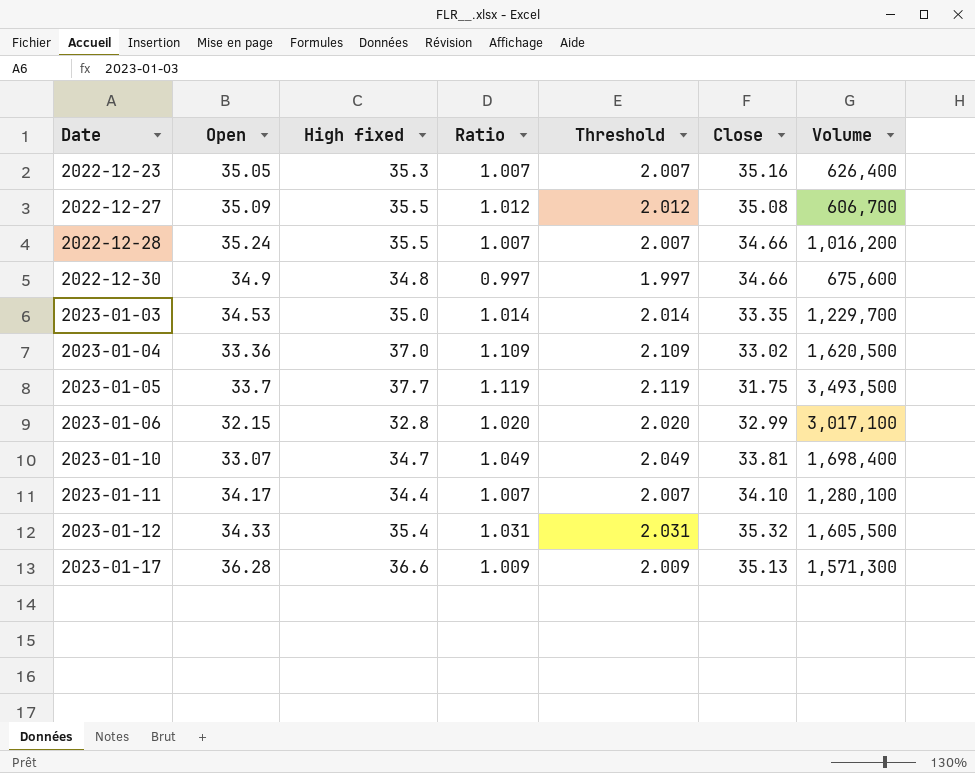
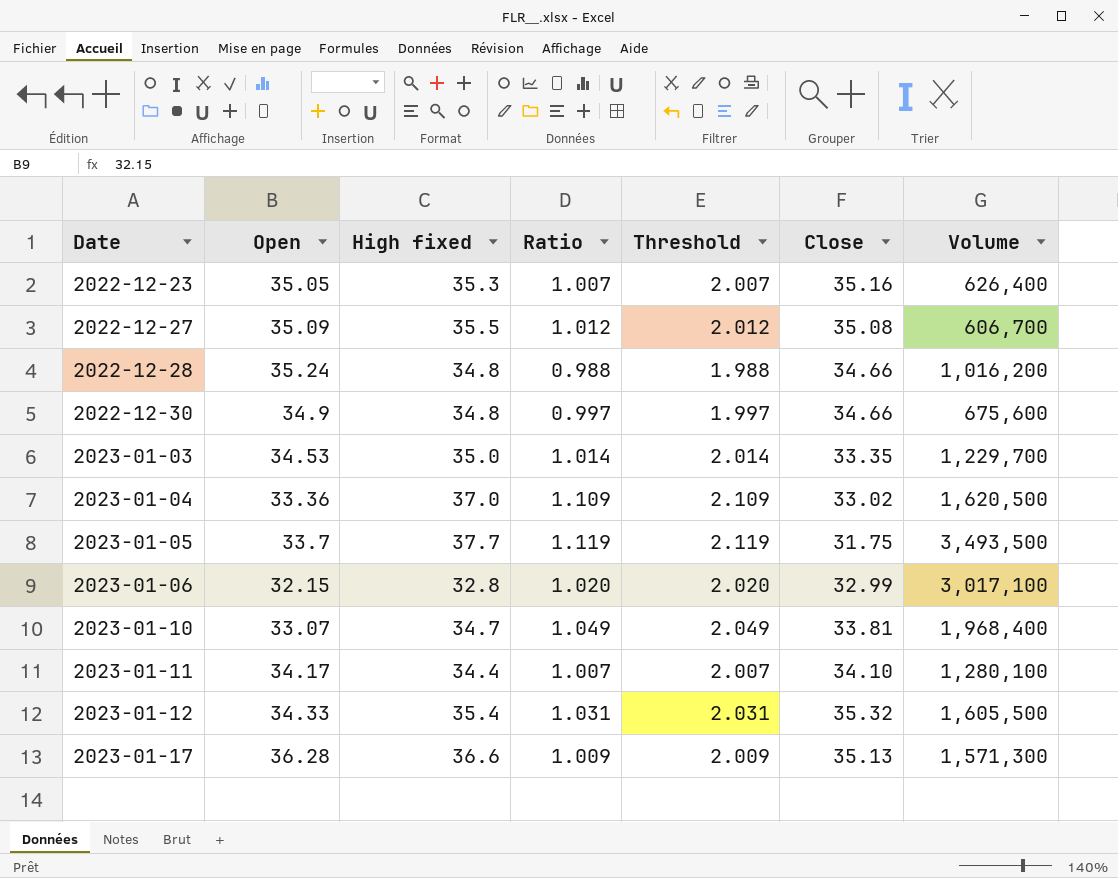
2022-12-28 | High fixed: 35.5 -> 34.8
2022-12-28 | Ratio: 1.007 -> 0.988
2022-12-28 | Threshold: 2.007 -> 1.988
2023-01-10 | Volume: 1,698,400 -> 1,968,400

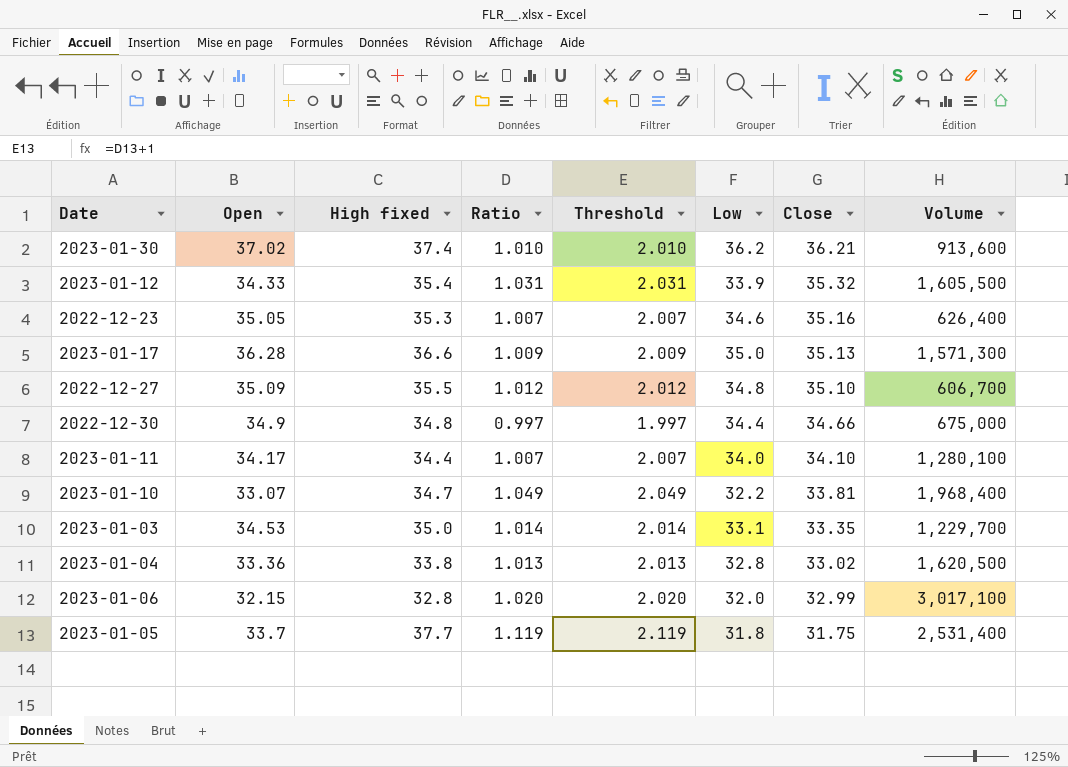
row order: Date ascending -> Close descending
column Low | position: none -> 6
row 2022-12-28: 35.24 | 34.8 | 0.988 | 1.988 | 34.66 | 1,016,200 -> none
row 2023-01-30: none -> 37.02 | 37.4 | 1.010 | 2.010 | 36.2 | 36.21 | 913,600
2022-12-27 | Close: 35.08 -> 35.10
2022-12-30 | Volume: 675,600 -> 675,000
2023-01-04 | High fixed: 37.0 -> 33.8
2023-01-04 | Ratio: 1.109 -> 1.013
2023-01-04 | Threshold: 2.109 -> 2.013
2023-01-05 | Volume: 3,493,500 -> 2,531,400

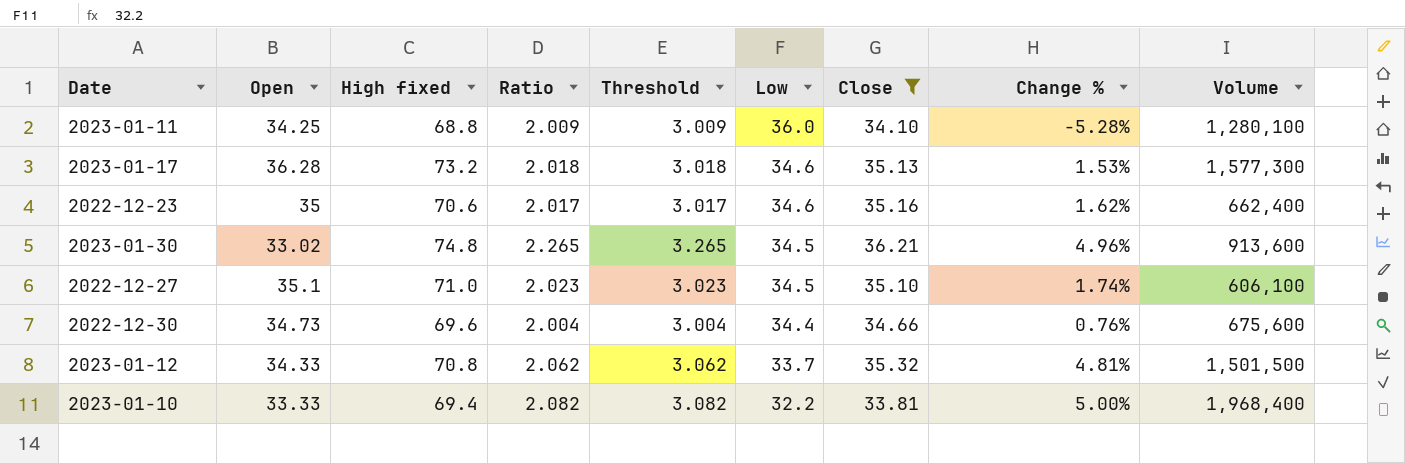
filter: none -> Close >= 33.81
row order: Close descending -> Low descending
column Change % | formula: none -> ([Close] - [Low]) / [Low]
2023-01-11 | Open: 34.17 -> 34.25
2023-01-11 | High fixed: 34.4 -> 68.8
2023-01-11 | Ratio: 1.007 -> 2.009
2023-01-11 | Threshold: 2.007 -> 3.009
2023-01-11 | Low: 34.0 -> 36.0
2023-01-17 | High fixed: 36.6 -> 73.2
2023-01-17 | Ratio: 1.009 -> 2.018
2023-01-17 | Threshold: 2.009 -> 3.018
2023-01-17 | Low: 35.0 -> 34.6
2023-01-17 | Volume: 1,571,300 -> 1,577,300
2022-12-23 | Open: 35.05 -> 35
2022-12-23 | High fixed: 35.3 -> 70.6
2022-12-23 | Ratio: 1.007 -> 2.017
2022-12-23 | Threshold: 2.007 -> 3.017
2022-12-23 | Volume: 626,400 -> 662,400
2023-01-30 | Open: 37.02 -> 33.02
2023-01-30 | High fixed: 37.4 -> 74.8
2023-01-30 | Ratio: 1.010 -> 2.265
2023-01-30 | Threshold: 2.010 -> 3.265
2023-01-30 | Low: 36.2 -> 34.5
2022-12-27 | Open: 35.09 -> 35.1
2022-12-27 | High fixed: 35.5 -> 71.0
2022-12-27 | Ratio: 1.012 -> 2.023
2022-12-27 | Threshold: 2.012 -> 3.023
2022-12-27 | Low: 34.8 -> 34.5
2022-12-27 | Volume: 606,700 -> 606,100
2022-12-30 | Open: 34.9 -> 34.73
2022-12-30 | High fixed: 34.8 -> 69.6
2022-12-30 | Ratio: 0.997 -> 2.004
2022-12-30 | Threshold: 1.997 -> 3.004
2022-12-30 | Volume: 675,000 -> 675,600
2023-01-12 | High fixed: 35.4 -> 70.8
2023-01-12 | Ratio: 1.031 -> 2.062
2023-01-12 | Threshold: 2.031 -> 3.062
2023-01-12 | Low: 33.9 -> 33.7
2023-01-12 | Volume: 1,605,500 -> 1,501,500
2023-01-10 | Open: 33.07 -> 33.33
2023-01-10 | High fixed: 34.7 -> 69.4
2023-01-10 | Ratio: 1.049 -> 2.082
2023-01-10 | Threshold: 2.049 -> 3.082

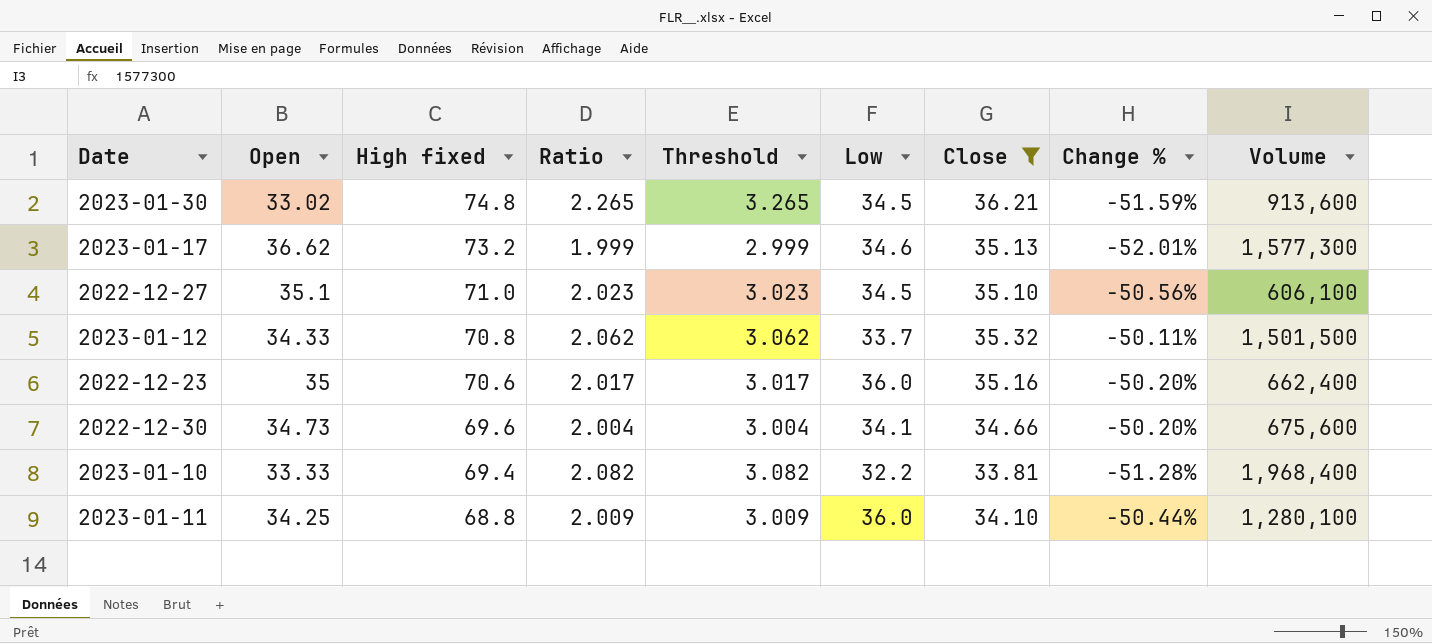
row order: Low descending -> High fixed descending
column Change % | formula: ([Close] - [Low]) / [Low] -> ([Close] - [High fixed]) / [High fixed]
2023-01-17 | Open: 36.28 -> 36.62
2023-01-17 | Ratio: 2.018 -> 1.999
2023-01-17 | Threshold: 3.018 -> 2.999
2022-12-23 | Low: 34.6 -> 36.0
2022-12-30 | Low: 34.4 -> 34.1

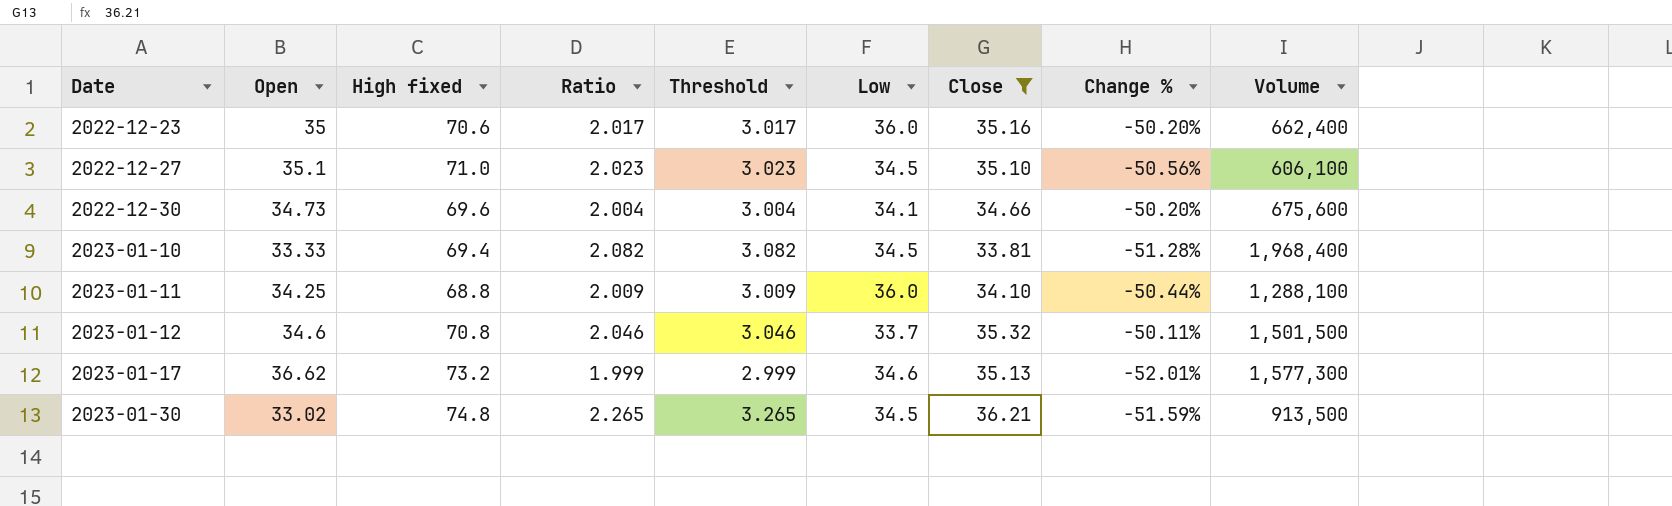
row order: High fixed descending -> Date ascending
2023-01-10 | Low: 32.2 -> 34.5
2023-01-11 | Volume: 1,280,100 -> 1,288,100
2023-01-12 | Open: 34.33 -> 34.6
2023-01-12 | Ratio: 2.062 -> 2.046
2023-01-12 | Threshold: 3.062 -> 3.046
2023-01-30 | Volume: 913,600 -> 913,500

